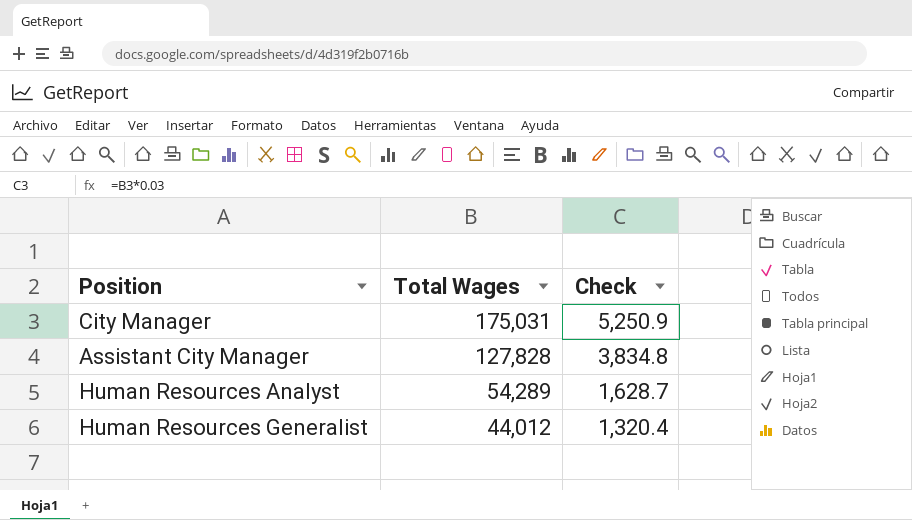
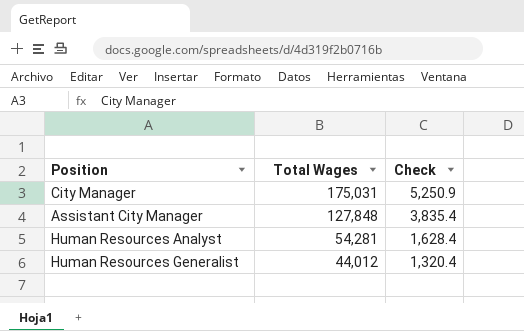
Assistant City Manager | Total Wages: 127,828 -> 127,848
Assistant City Manager | Check: 3,834.8 -> 3,835.4
Human Resources Analyst | Total Wages: 54,289 -> 54,281
Human Resources Analyst | Check: 1,628.7 -> 1,628.4

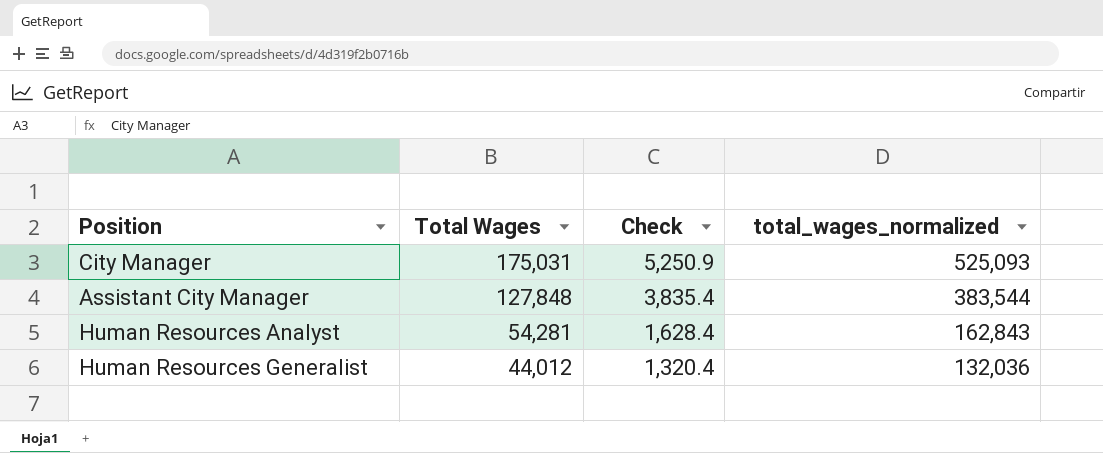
column total_wages_normalized | formula: none -> [Total Wages] * 3

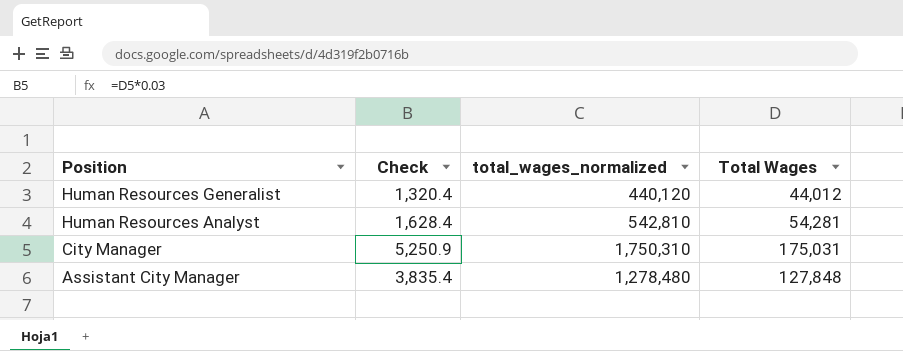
row order: Total Wages descending -> Position descending
column total_wages_normalized | formula: [Total Wages] * 3 -> [Total Wages] * 10
column Total Wages | position: 2 -> 4

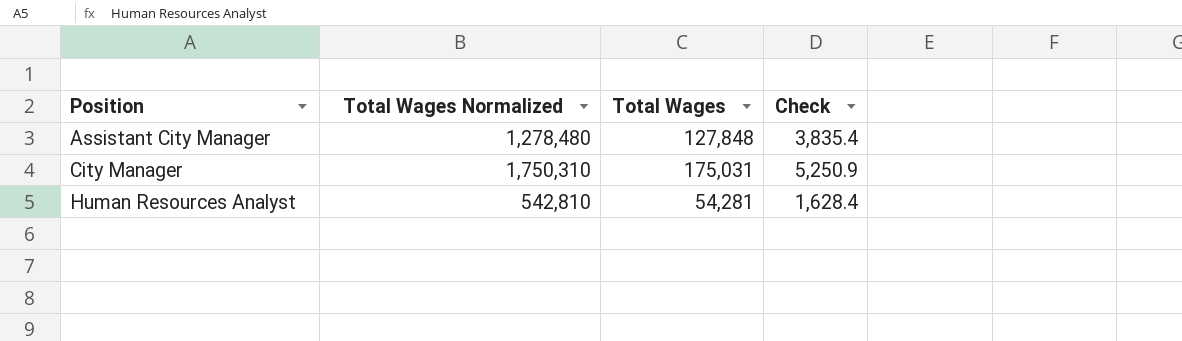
row order: Position descending -> Position ascending
column name: total_wages_normalized -> Total Wages Normalized
column Check | position: 2 -> 4
row Human Resources Generalist: 1,320.4 | 440,120 | 44,012 -> none

